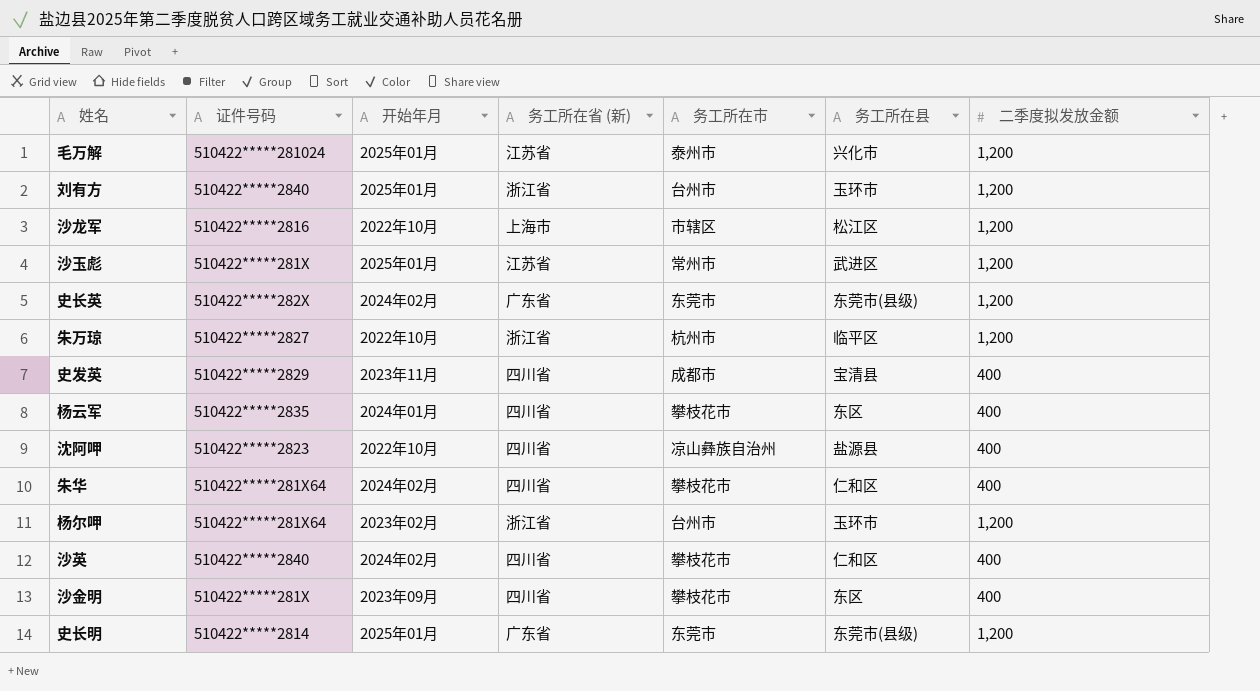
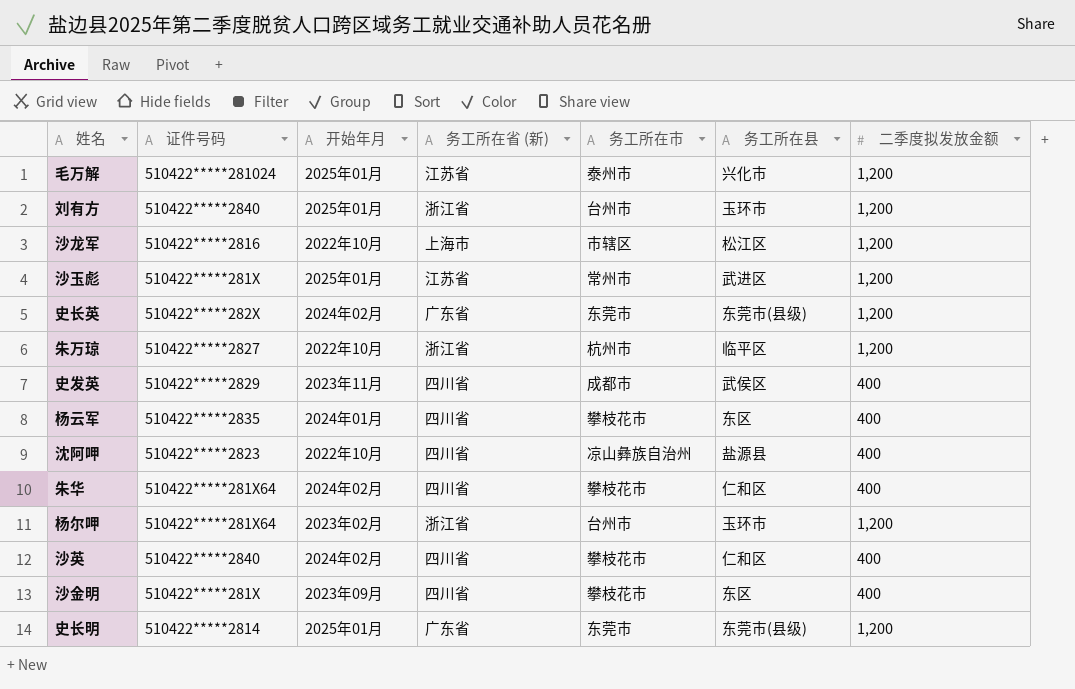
史发英 | 务工所在县: 宝清县 -> 武侯区

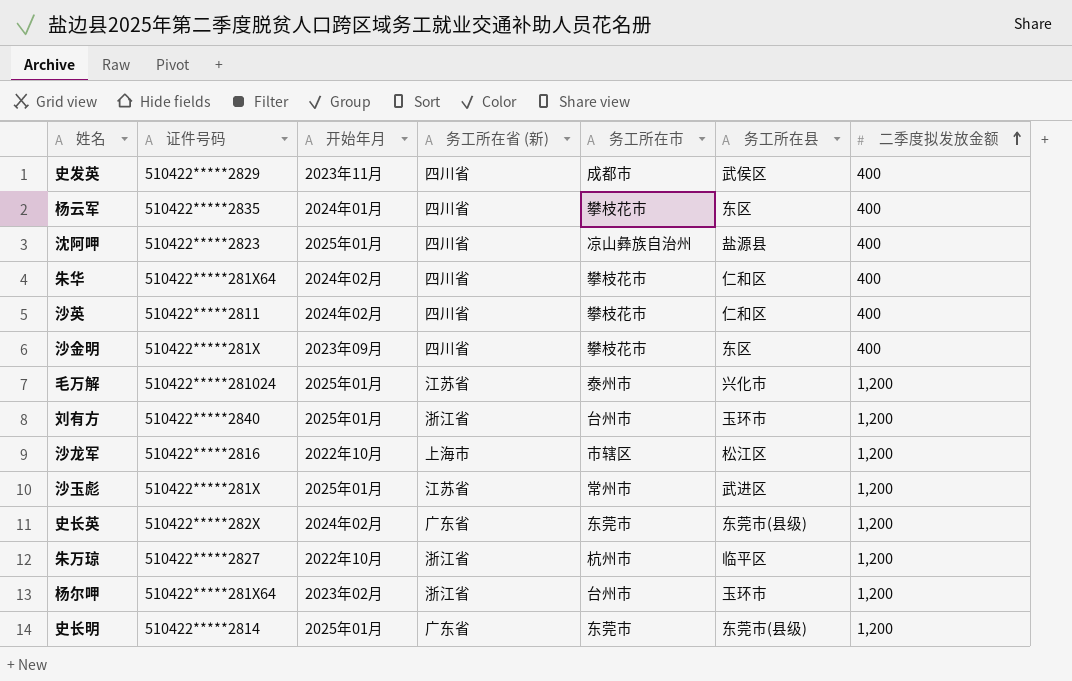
row order: none -> 二季度拟发放金额 ascending
沈阿呷 | 开始年月: 2022年10月 -> 2025年01月
沙英 | 证件号码: 510422*****2840 -> 510422*****2811

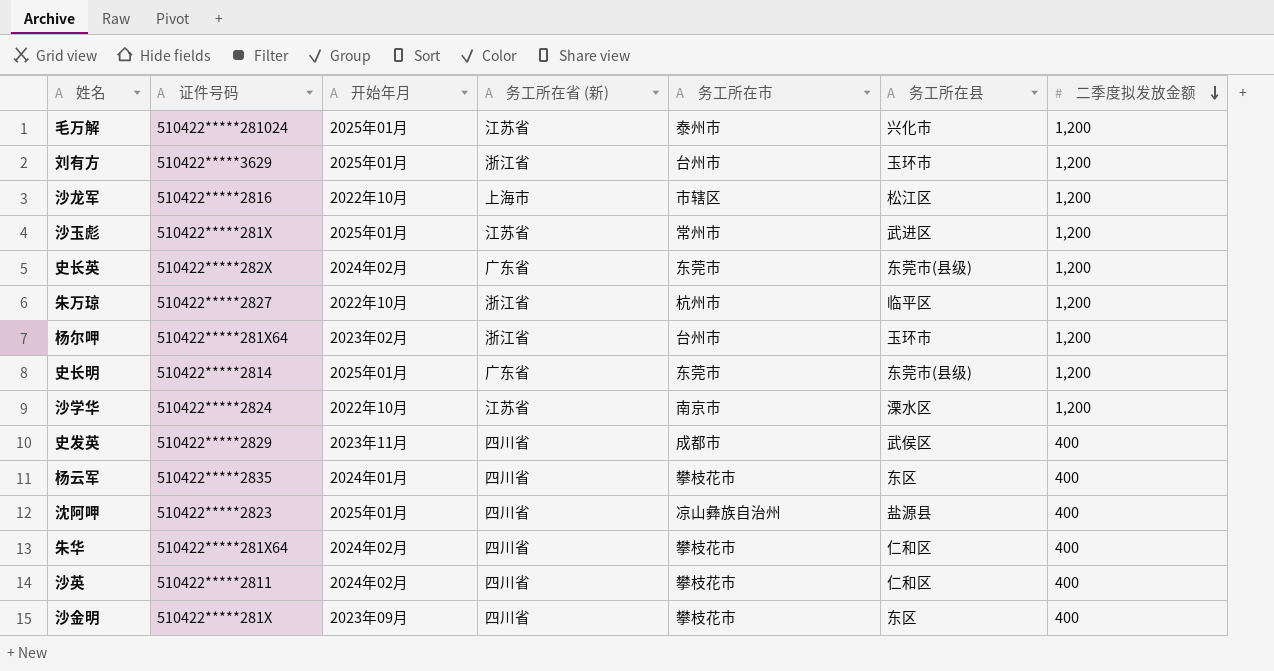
row order: 二季度拟发放金额 ascending -> 二季度拟发放金额 descending
刘有方 | 证件号码: 510422*****2840 -> 510422*****3629
row 沙学华: none -> 510422*****2824 | 2022年10月 | 江苏省 | 南京市 | 溧水区 | 1,200

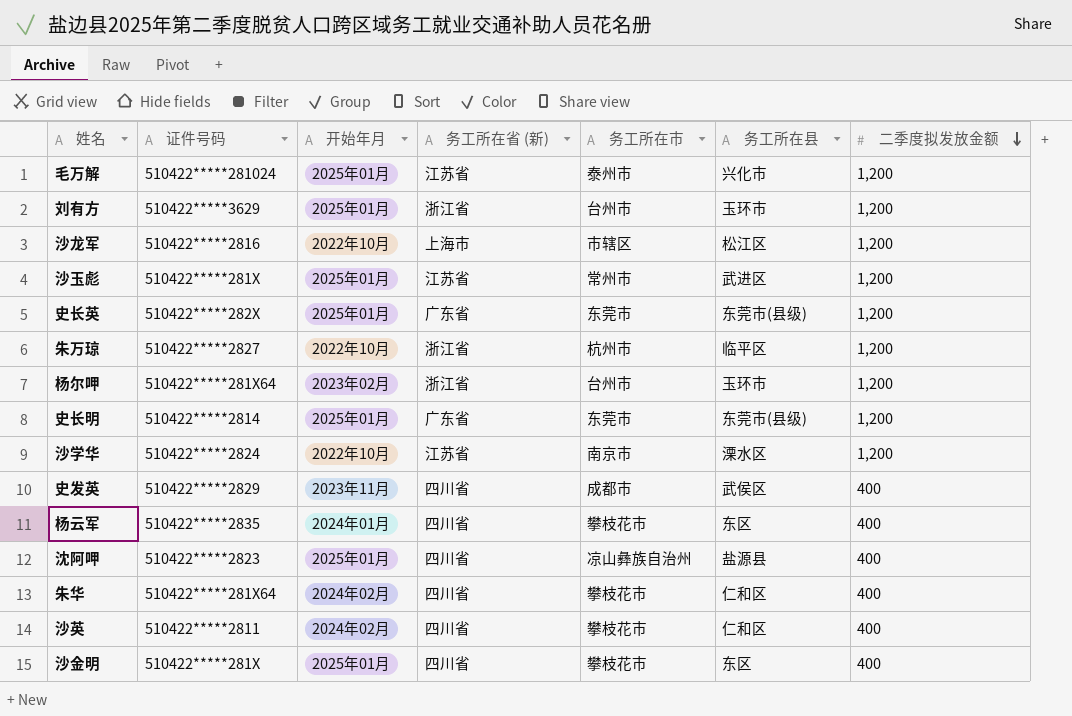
史长英 | 开始年月: 2024年02月 -> 2025年01月
沙金明 | 开始年月: 2023年09月 -> 2025年01月

